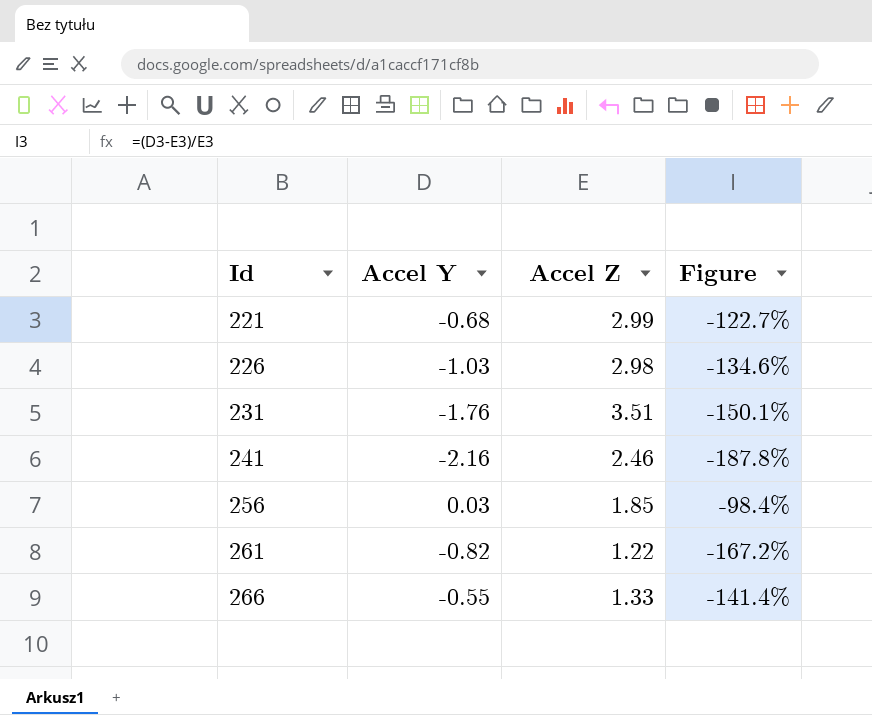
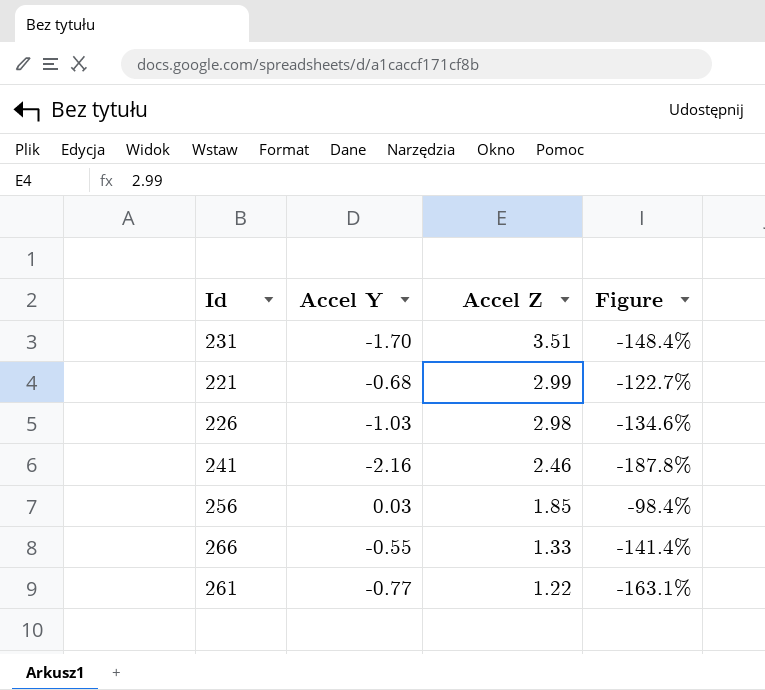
row order: Id ascending -> Accel Z descending
231 | Accel Y: -1.76 -> -1.70
231 | Figure: -150.1% -> -148.4%
261 | Accel Y: -0.82 -> -0.77
261 | Figure: -167.2% -> -163.1%

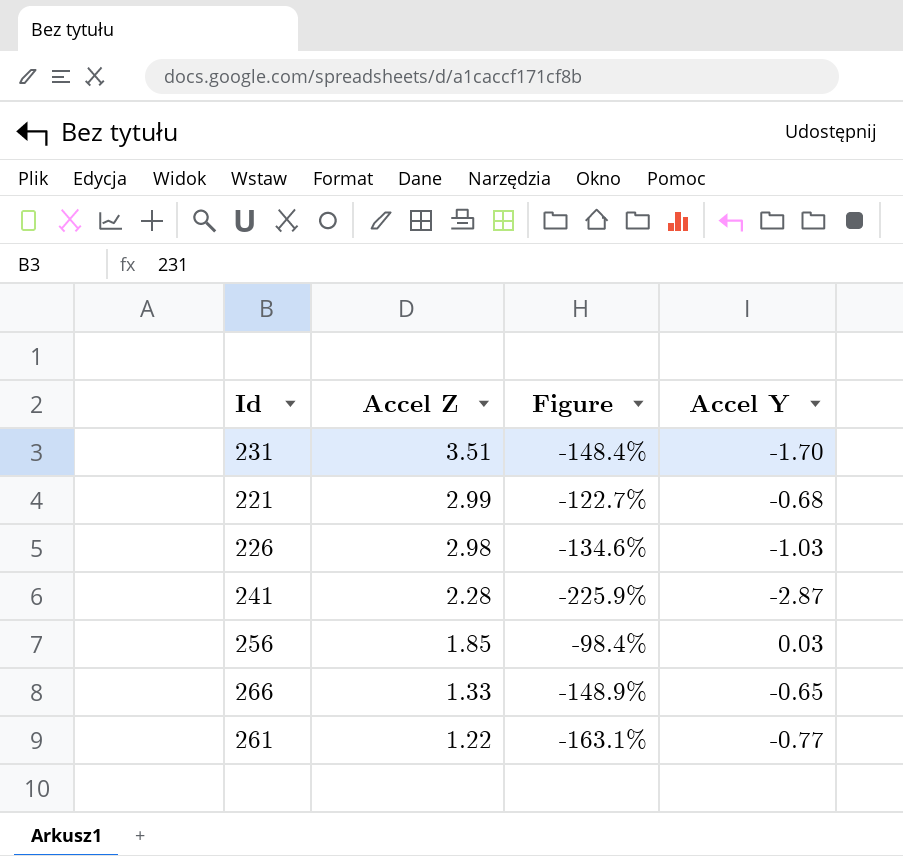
column Accel Y | position: 2 -> 4
241 | Accel Z: 2.46 -> 2.28
241 | Figure: -187.8% -> -225.9%
241 | Accel Y: -2.16 -> -2.87
266 | Figure: -141.4% -> -148.9%
266 | Accel Y: -0.55 -> -0.65

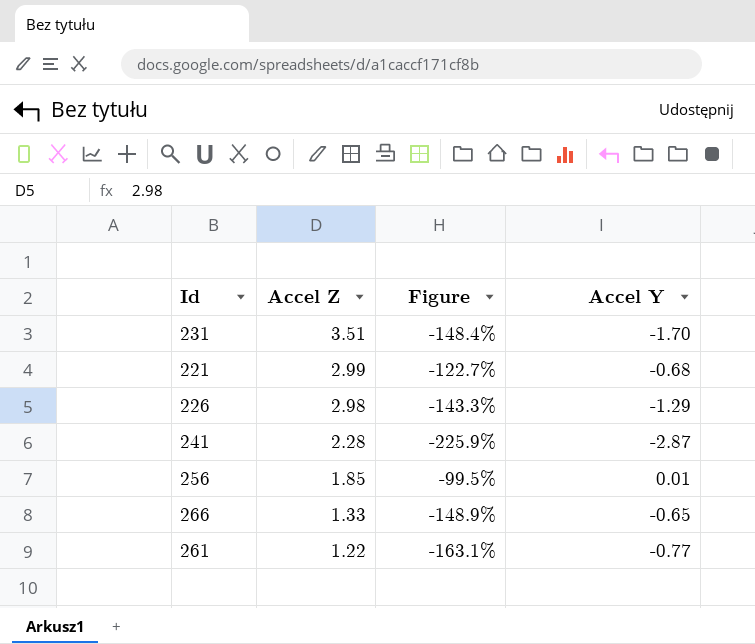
226 | Figure: -134.6% -> -143.3%
226 | Accel Y: -1.03 -> -1.29
256 | Figure: -98.4% -> -99.5%
256 | Accel Y: 0.03 -> 0.01

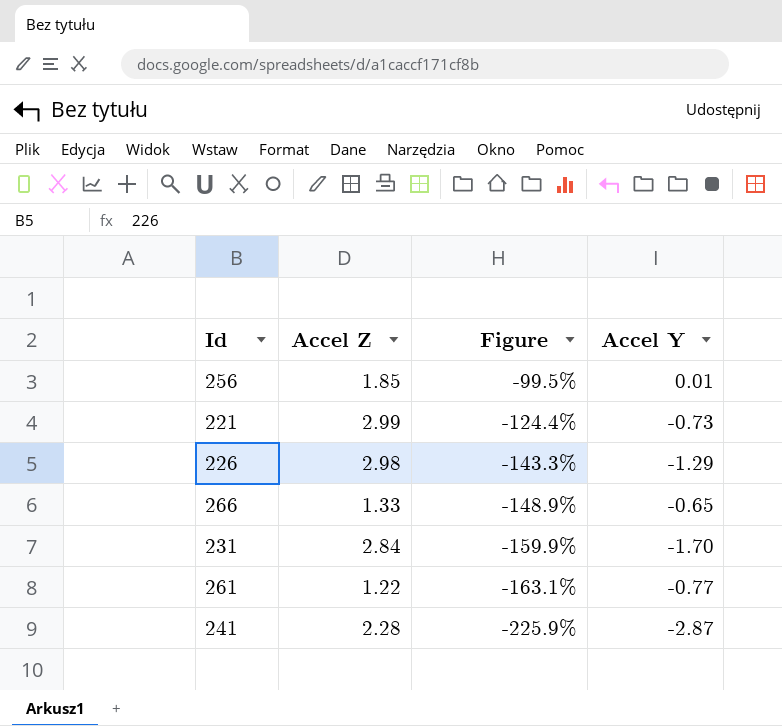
row order: Accel Z descending -> Figure descending
221 | Figure: -122.7% -> -124.4%
221 | Accel Y: -0.68 -> -0.73
231 | Accel Z: 3.51 -> 2.84
231 | Figure: -148.4% -> -159.9%

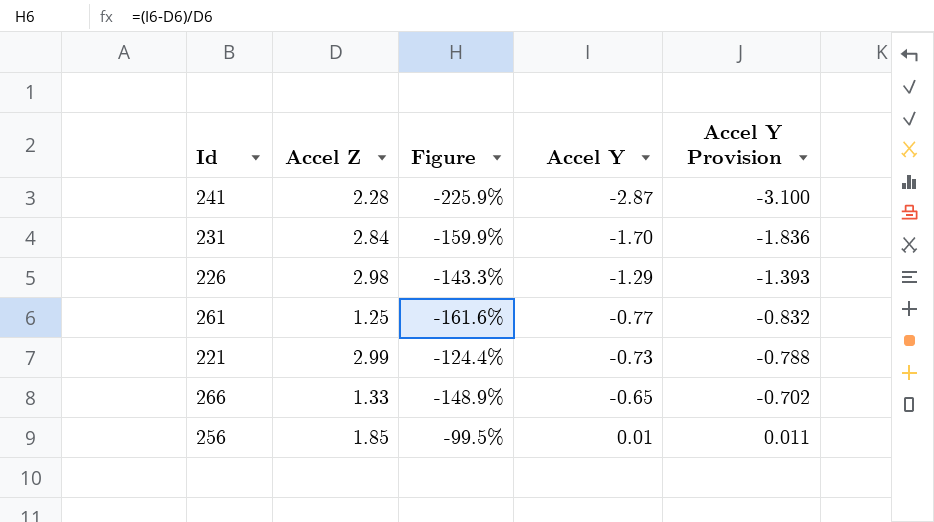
row order: Figure descending -> Accel Y ascending
column Accel Y Provision | formula: none -> [Accel Y] * 1.08
261 | Accel Z: 1.22 -> 1.25
261 | Figure: -163.1% -> -161.6%

